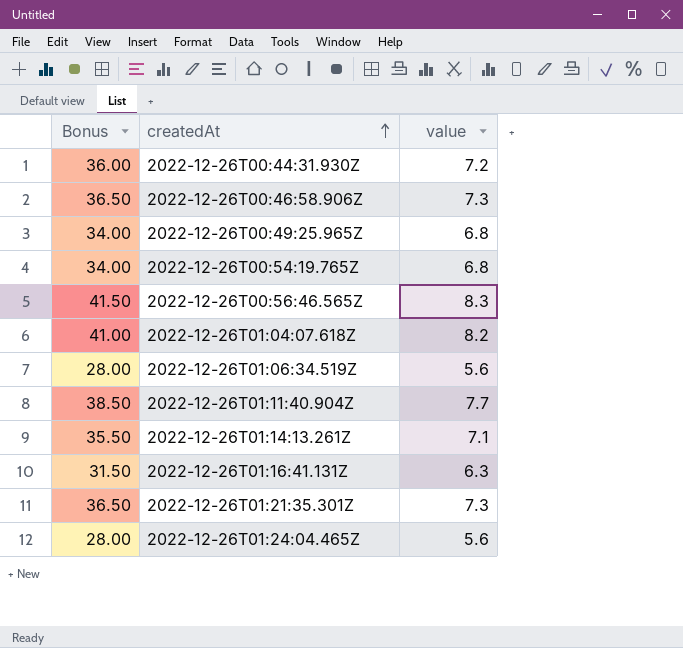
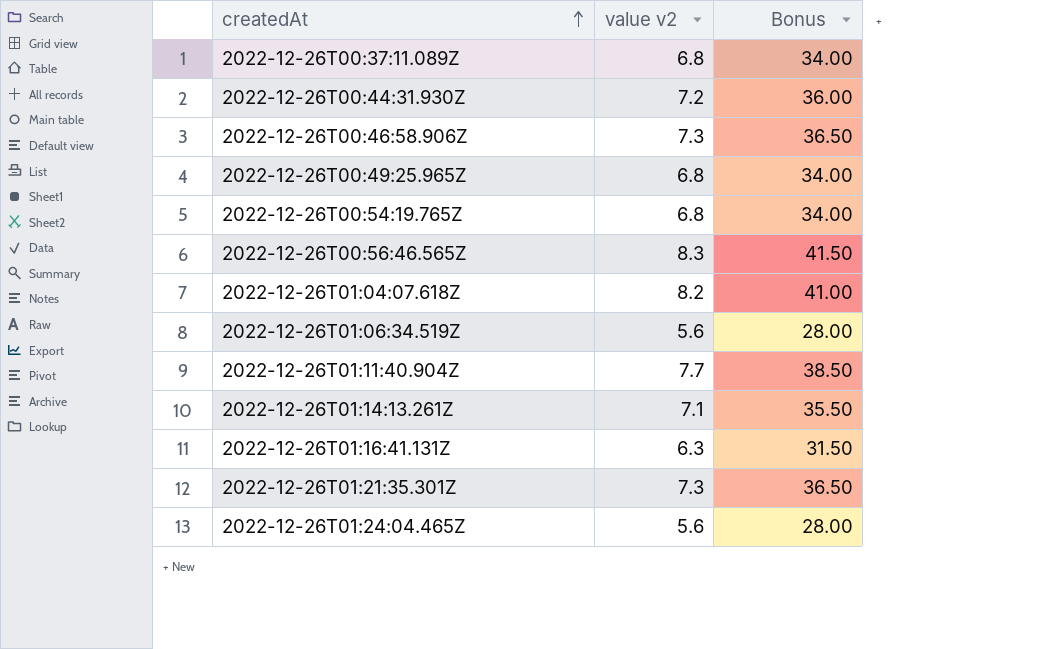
column name: value -> value v2
column Bonus | position: 1 -> 3
row 2022-12-26T00:37:11.089Z: none -> 6.8 | 34.00

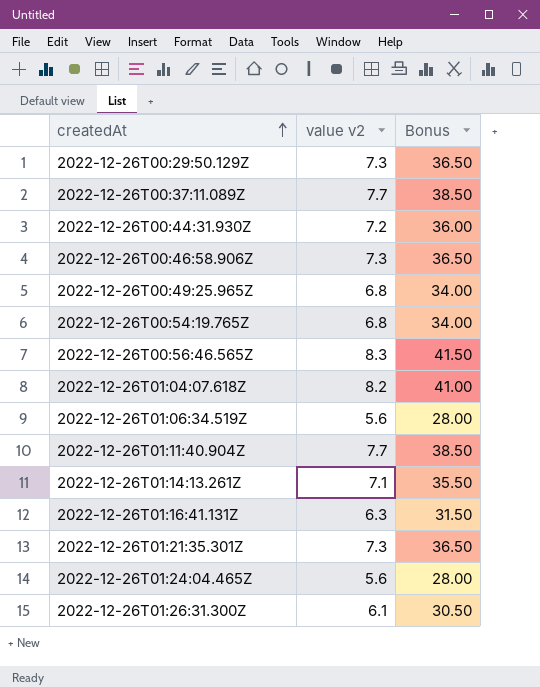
row 2022-12-26T00:29:50.129Z: none -> 7.3 | 36.50
2022-12-26T00:37:11.089Z | value v2: 6.8 -> 7.7
2022-12-26T00:37:11.089Z | Bonus: 34.00 -> 38.50
row 2022-12-26T01:26:31.300Z: none -> 6.1 | 30.50

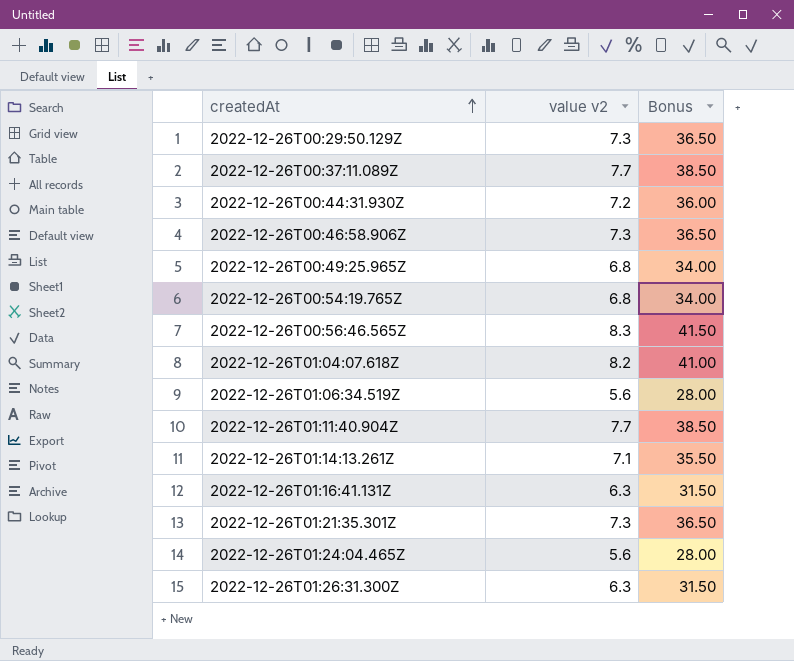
2022-12-26T01:26:31.300Z | value v2: 6.1 -> 6.3
2022-12-26T01:26:31.300Z | Bonus: 30.50 -> 31.50

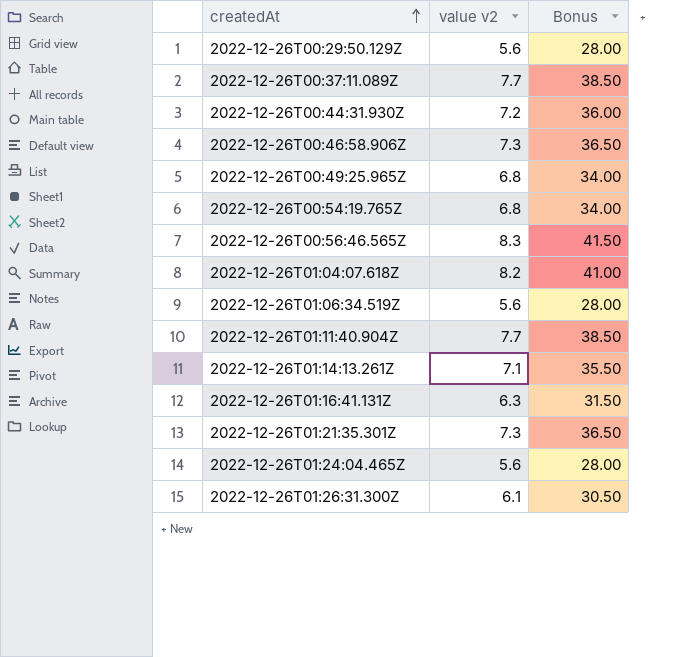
2022-12-26T00:29:50.129Z | value v2: 7.3 -> 5.6
2022-12-26T00:29:50.129Z | Bonus: 36.50 -> 28.00
2022-12-26T01:26:31.300Z | value v2: 6.3 -> 6.1
2022-12-26T01:26:31.300Z | Bonus: 31.50 -> 30.50

